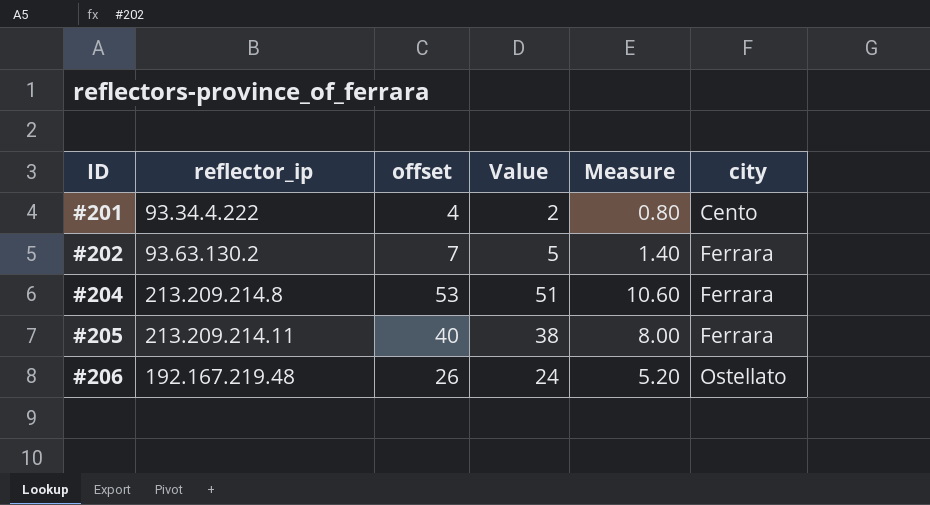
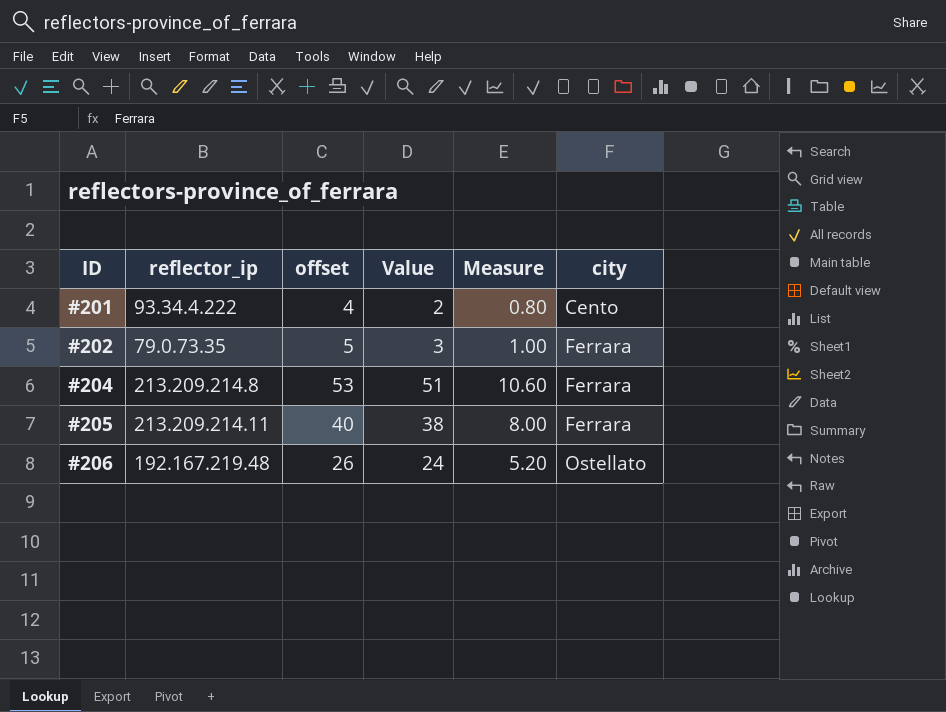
#202 | reflector_ip: 93.63.130.2 -> 79.0.73.35
#202 | offset: 7 -> 5
#202 | Value: 5 -> 3
#202 | Measure: 1.40 -> 1.00

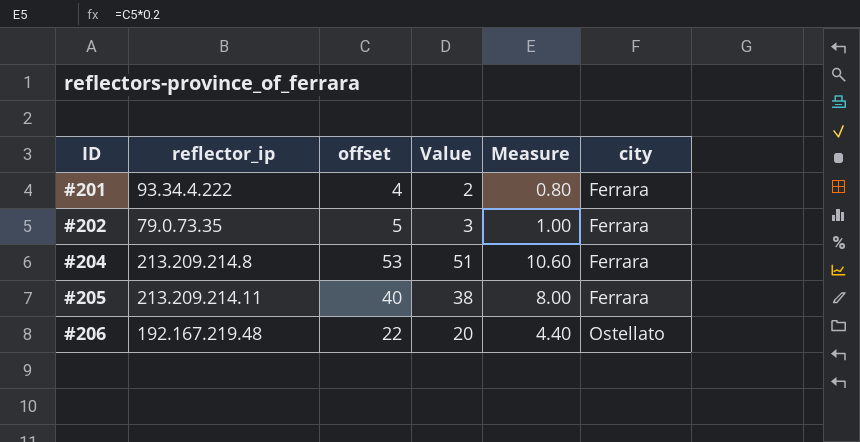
#201 | city: Cento -> Ferrara
#206 | offset: 26 -> 22
#206 | Value: 24 -> 20
#206 | Measure: 5.20 -> 4.40

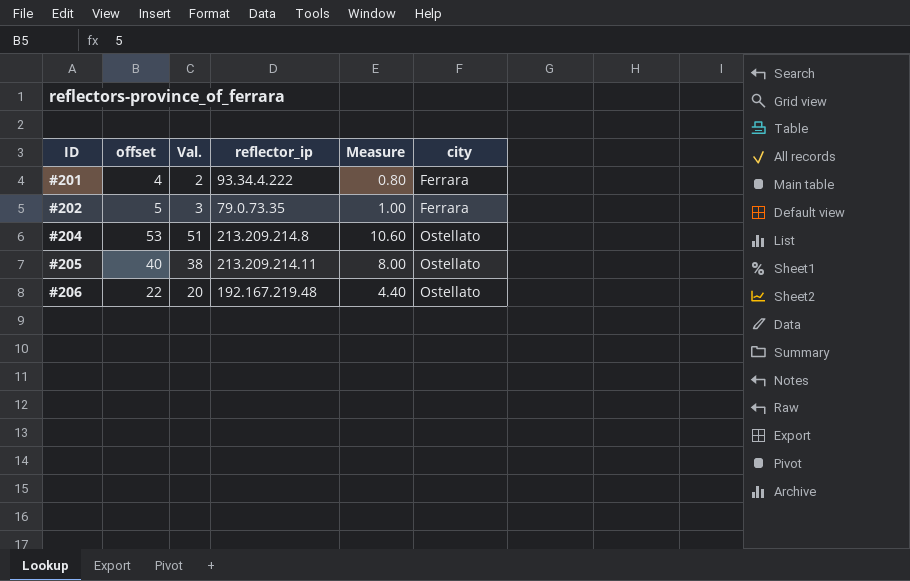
column name: Value -> Val.
column reflector_ip | position: 2 -> 4
#204 | city: Ferrara -> Ostellato
#205 | city: Ferrara -> Ostellato

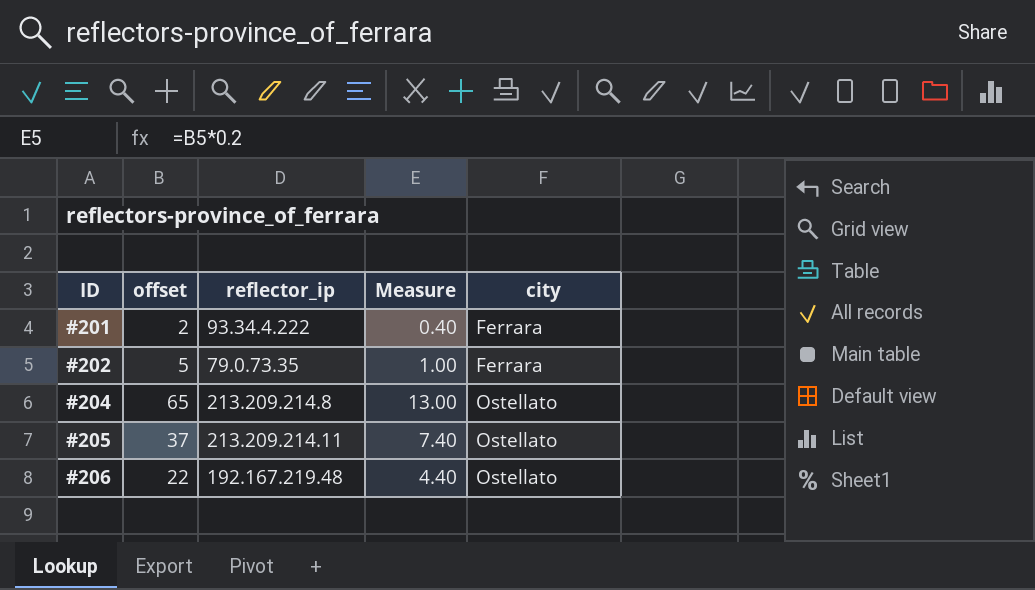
column Val. | formula: [offset] - 2 -> none
#201 | offset: 4 -> 2
#201 | Measure: 0.80 -> 0.40
#204 | offset: 53 -> 65
#204 | Measure: 10.60 -> 13.00
#205 | offset: 40 -> 37
#205 | Measure: 8.00 -> 7.40

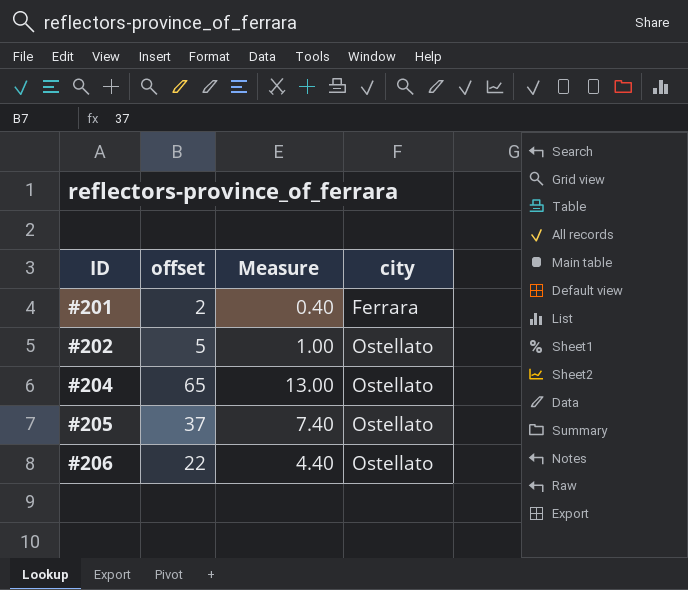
column reflector_ip | position: 3 -> none
#202 | city: Ferrara -> Ostellato

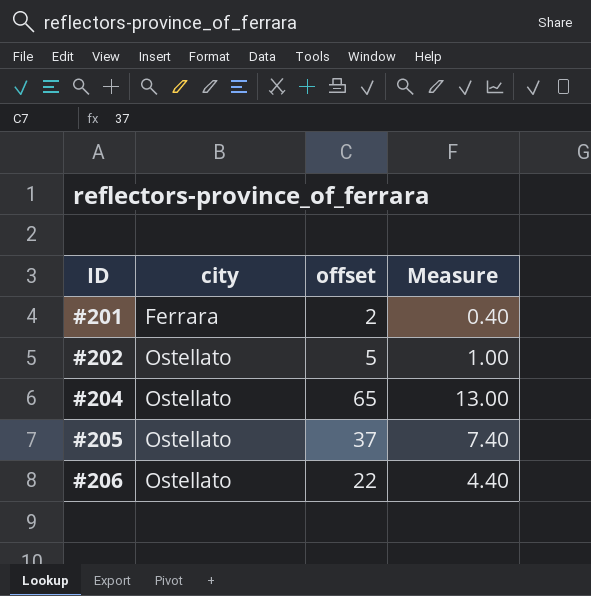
column city | position: 4 -> 2

